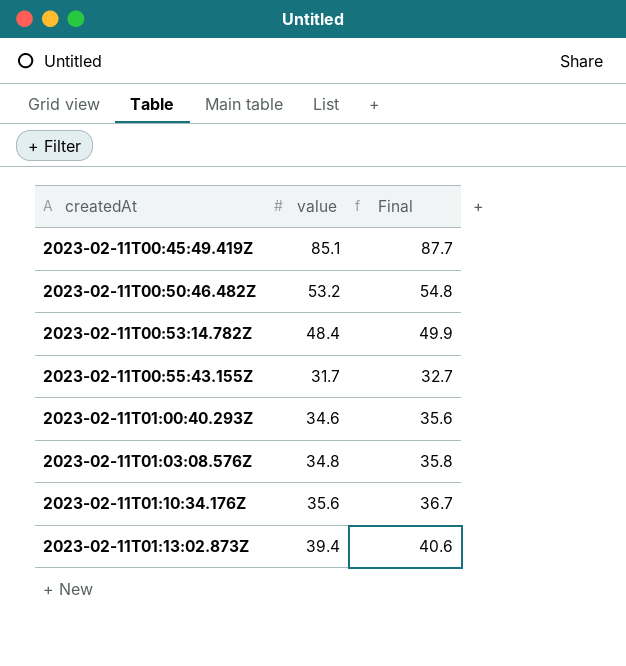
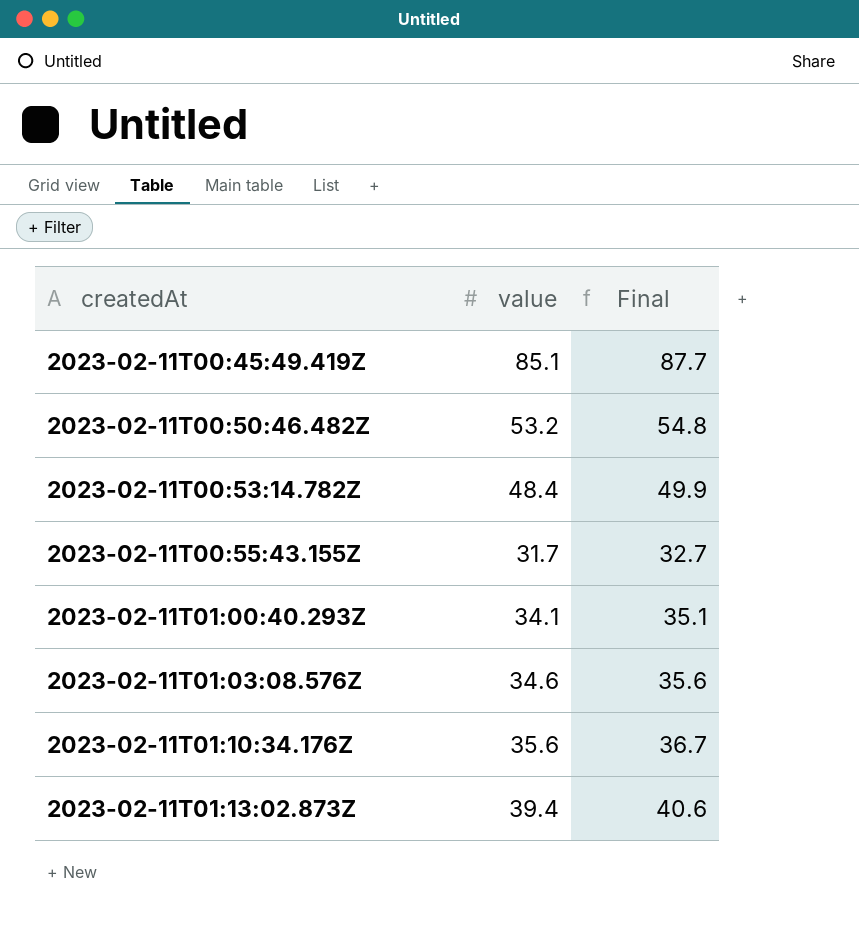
2023-02-11T01:00:40.293Z | value: 34.6 -> 34.1
2023-02-11T01:00:40.293Z | Final: 35.6 -> 35.1
2023-02-11T01:03:08.576Z | value: 34.8 -> 34.6
2023-02-11T01:03:08.576Z | Final: 35.8 -> 35.6

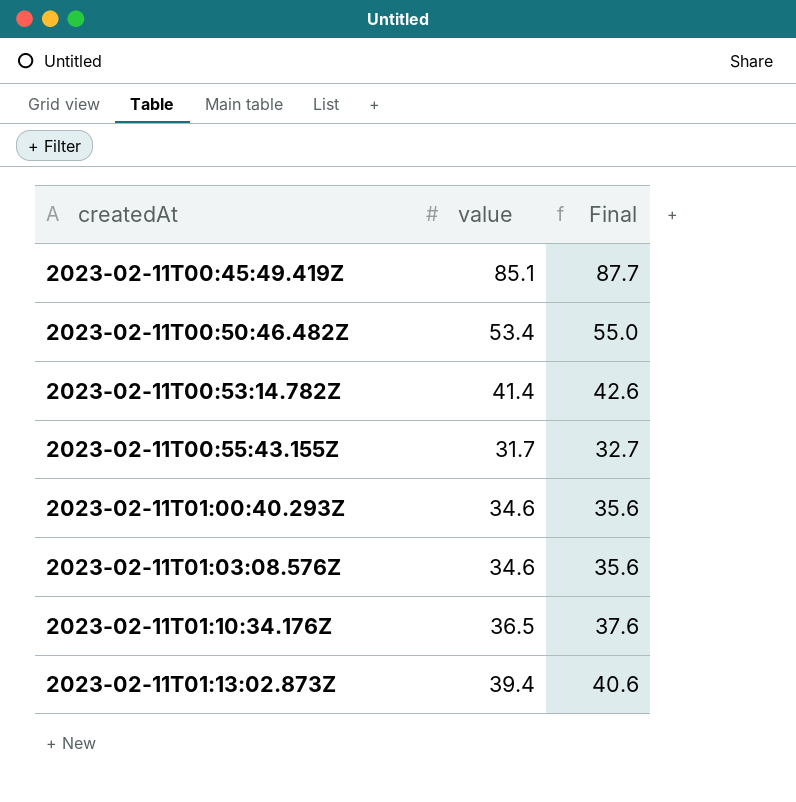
2023-02-11T00:50:46.482Z | value: 53.2 -> 53.4
2023-02-11T00:50:46.482Z | Final: 54.8 -> 55.0
2023-02-11T00:53:14.782Z | value: 48.4 -> 41.4
2023-02-11T00:53:14.782Z | Final: 49.9 -> 42.6
2023-02-11T01:00:40.293Z | value: 34.1 -> 34.6
2023-02-11T01:00:40.293Z | Final: 35.1 -> 35.6
2023-02-11T01:10:34.176Z | value: 35.6 -> 36.5
2023-02-11T01:10:34.176Z | Final: 36.7 -> 37.6

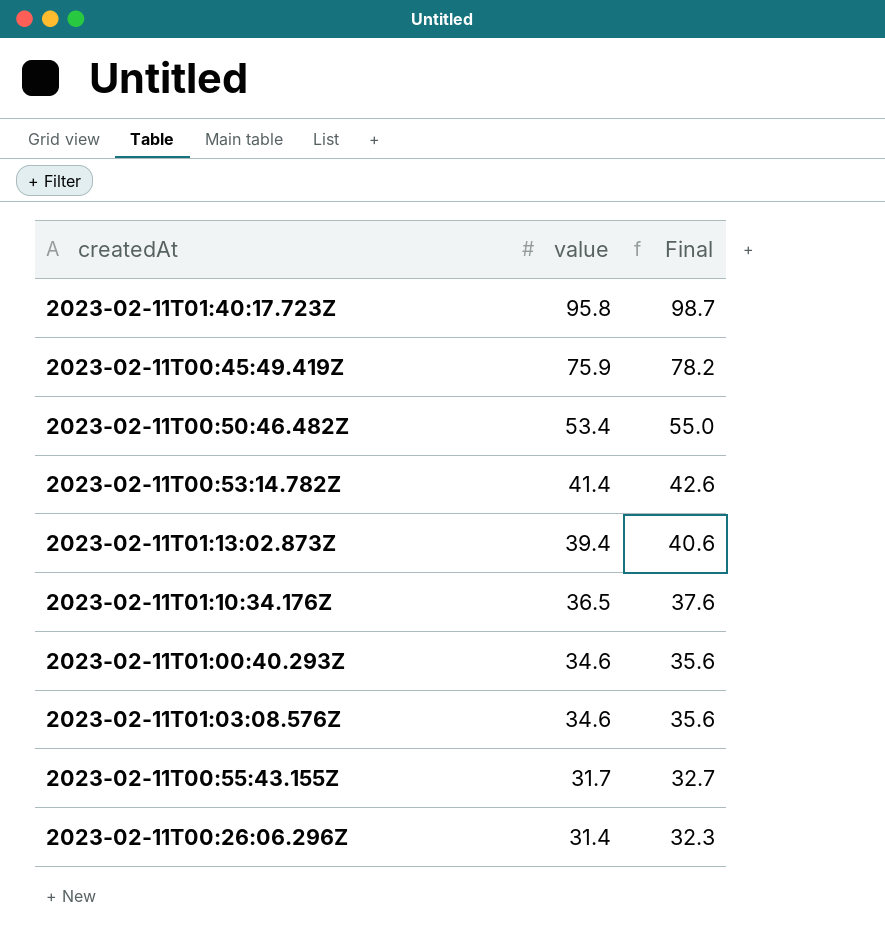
row order: createdAt ascending -> value descending
row 2023-02-11T01:40:17.723Z: none -> 95.8 | 98.7
2023-02-11T00:45:49.419Z | value: 85.1 -> 75.9
2023-02-11T00:45:49.419Z | Final: 87.7 -> 78.2
row 2023-02-11T00:26:06.296Z: none -> 31.4 | 32.3

